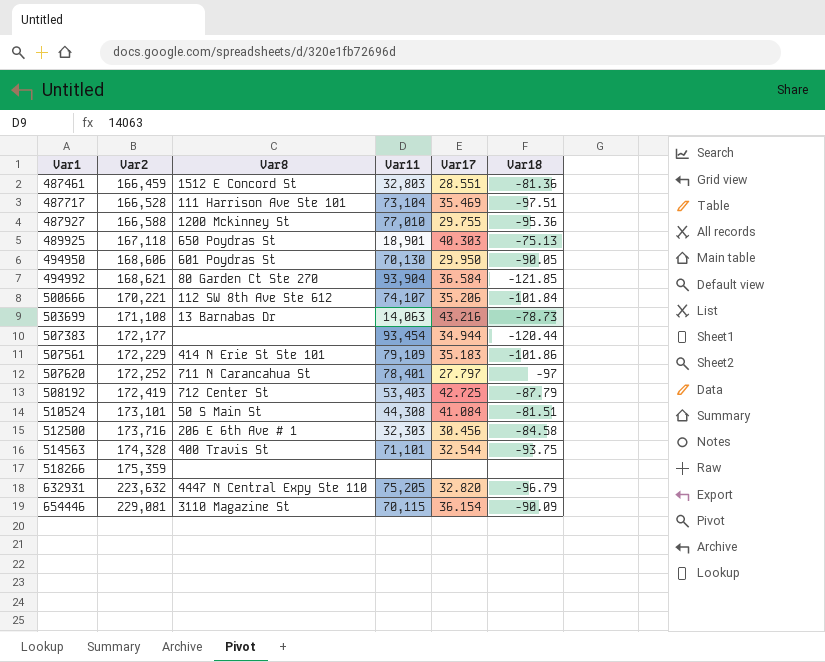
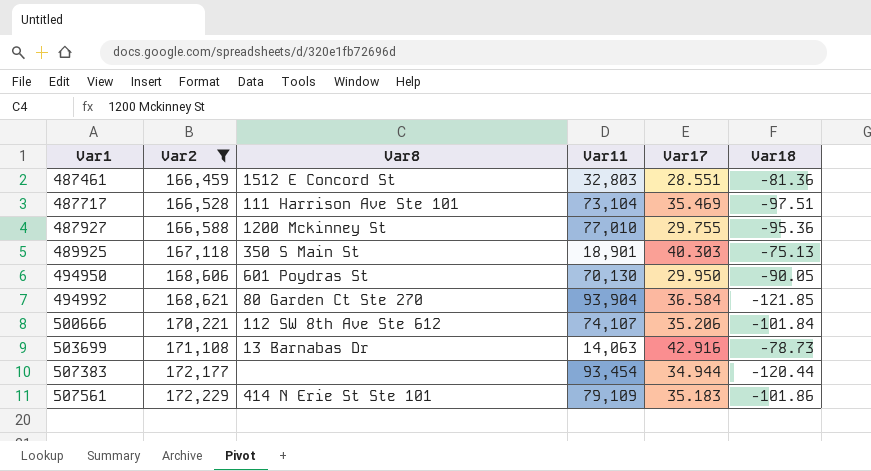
filter: none -> Var2 <= 172,229
489925 | Var8: 650 Poydras St -> 350 S Main St
503699 | Var17: 43.216 -> 42.916

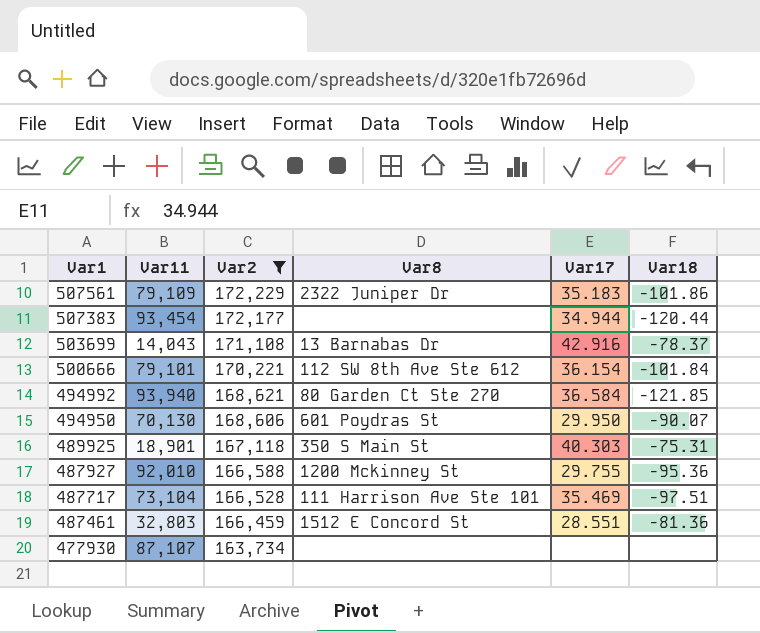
row order: Var1 ascending -> Var1 descending
column Var11 | position: 4 -> 2
507561 | Var8: 414 N Erie St Ste 101 -> 2322 Juniper Dr
503699 | Var11: 14,063 -> 14,043
503699 | Var18: -78.73 -> -78.37
500666 | Var11: 74,107 -> 79,101
500666 | Var17: 35.206 -> 36.154
494992 | Var11: 93,904 -> 93,940
494950 | Var18: -90.05 -> -90.07
489925 | Var18: -75.13 -> -75.31
487927 | Var11: 77,010 -> 92,010
row 477930: none -> 87,107 | 163,734 | none | none | none

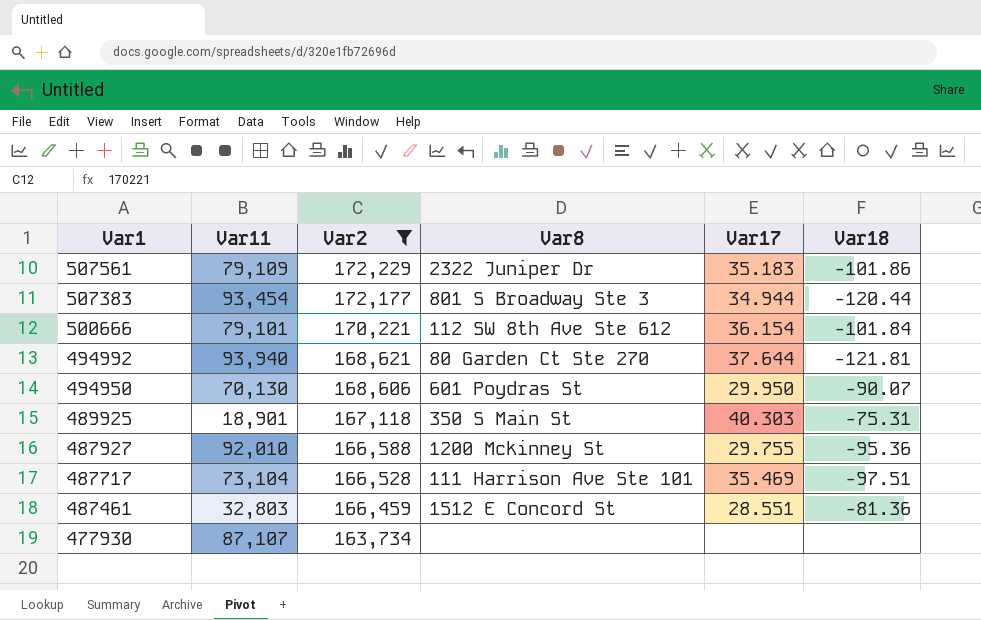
row 503699: 14,043 | 171,108 | 13 Barnabas Dr | 42.916 | -78.37 -> none
507383 | Var8: none -> 801 S Broadway Ste 3
494992 | Var17: 36.584 -> 37.644
494992 | Var18: -121.85 -> -121.81

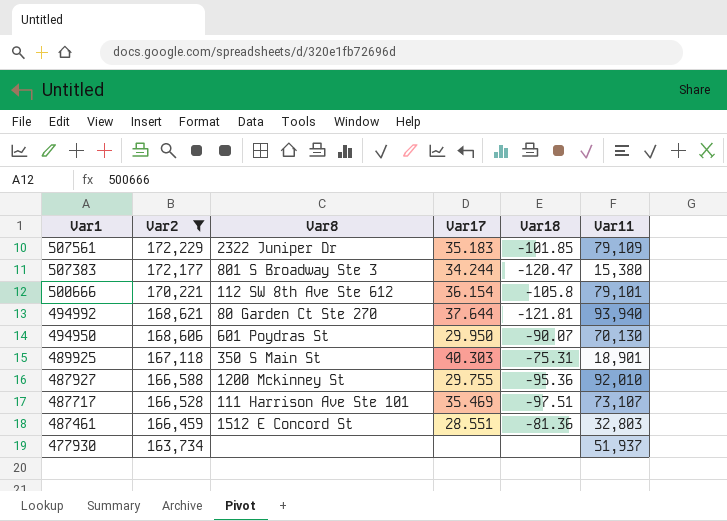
column Var11 | position: 2 -> 6
507561 | Var18: -101.86 -> -101.85
507383 | Var17: 34.944 -> 34.244
507383 | Var18: -120.44 -> -120.47
507383 | Var11: 93,454 -> 15,380
500666 | Var18: -101.84 -> -105.8
487717 | Var11: 73,104 -> 73,107
477930 | Var11: 87,107 -> 51,937

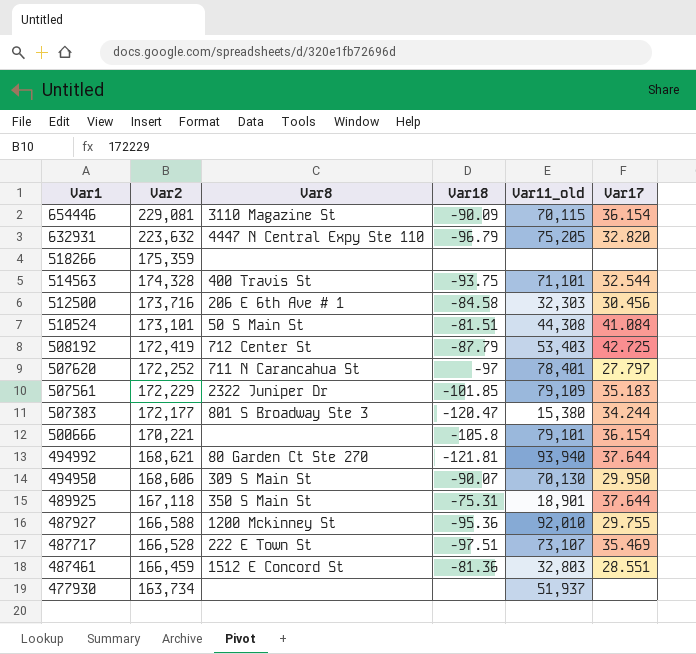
filter: Var2 <= 172,229 -> none
column name: Var11 -> Var11_old
column Var17 | position: 4 -> 6
500666 | Var8: 112 SW 8th Ave Ste 612 -> none
494950 | Var8: 601 Poydras St -> 309 S Main St
489925 | Var17: 40.303 -> 37.644
487717 | Var8: 111 Harrison Ave Ste 101 -> 222 E Town St

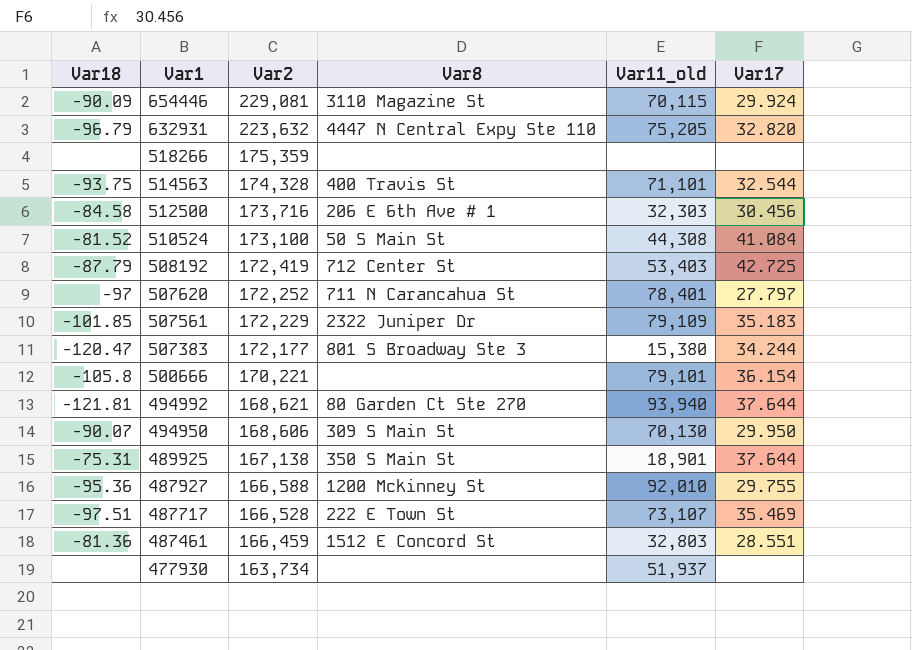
column Var18 | position: 4 -> 1
654446 | Var17: 36.154 -> 29.924
510524 | Var18: -81.51 -> -81.52
510524 | Var2: 173,101 -> 173,100
489925 | Var2: 167,118 -> 167,138

